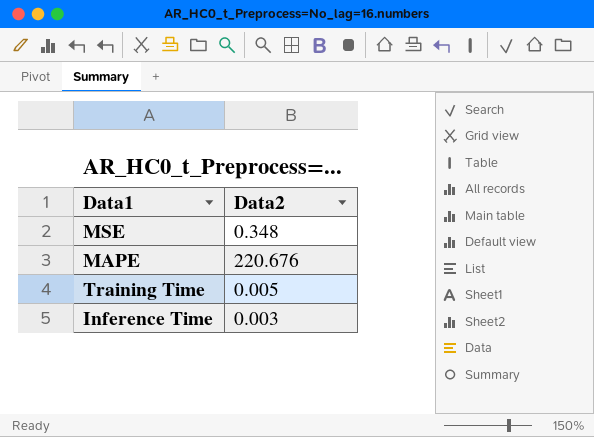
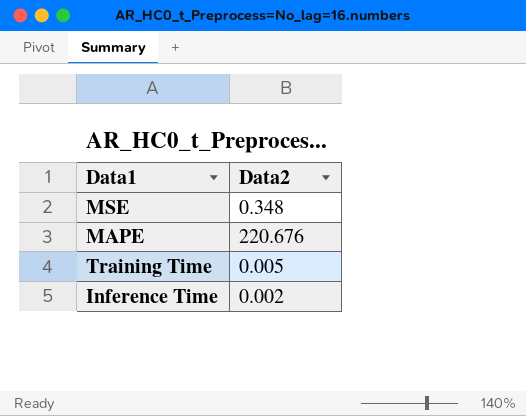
Inference Time | Data2: 0.003 -> 0.002

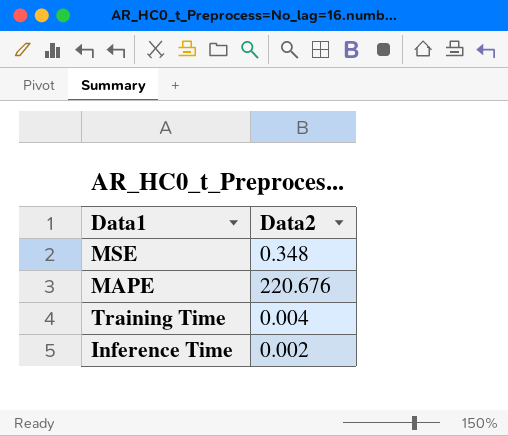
Training Time | Data2: 0.005 -> 0.004

